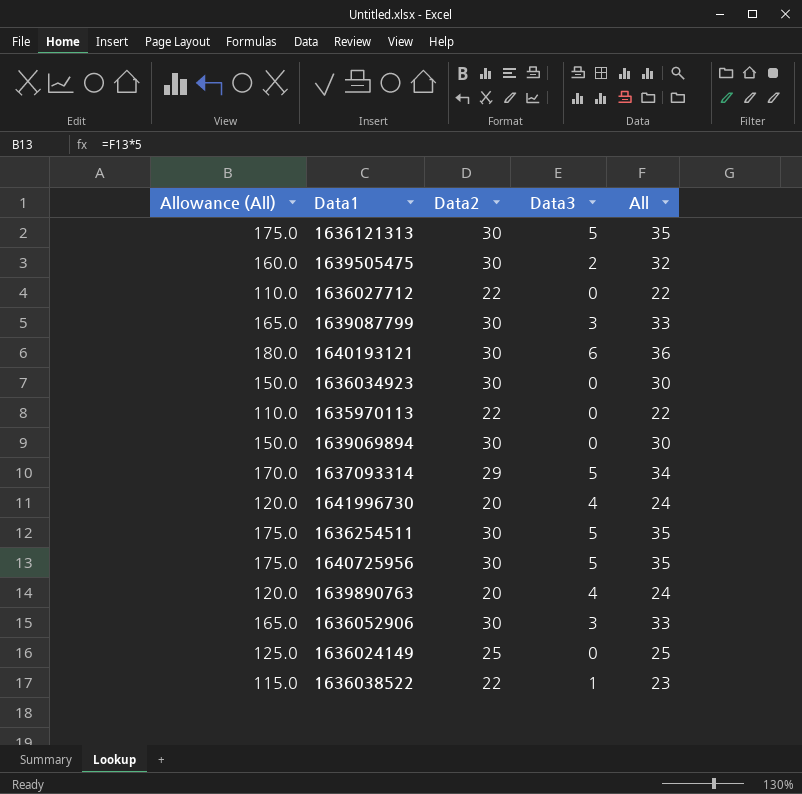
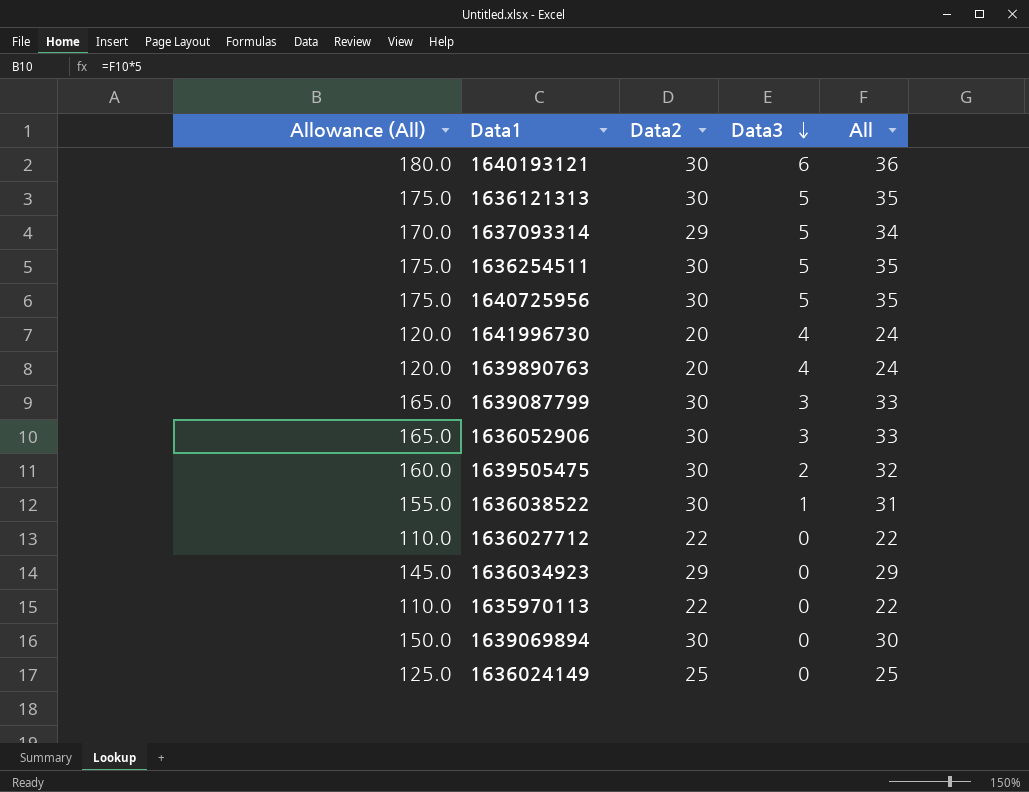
row order: none -> Data3 descending
1636038522 | Allowance (All): 115.0 -> 155.0
1636038522 | Data2: 22 -> 30
1636038522 | All: 23 -> 31
1636034923 | Allowance (All): 150.0 -> 145.0
1636034923 | Data2: 30 -> 29
1636034923 | All: 30 -> 29

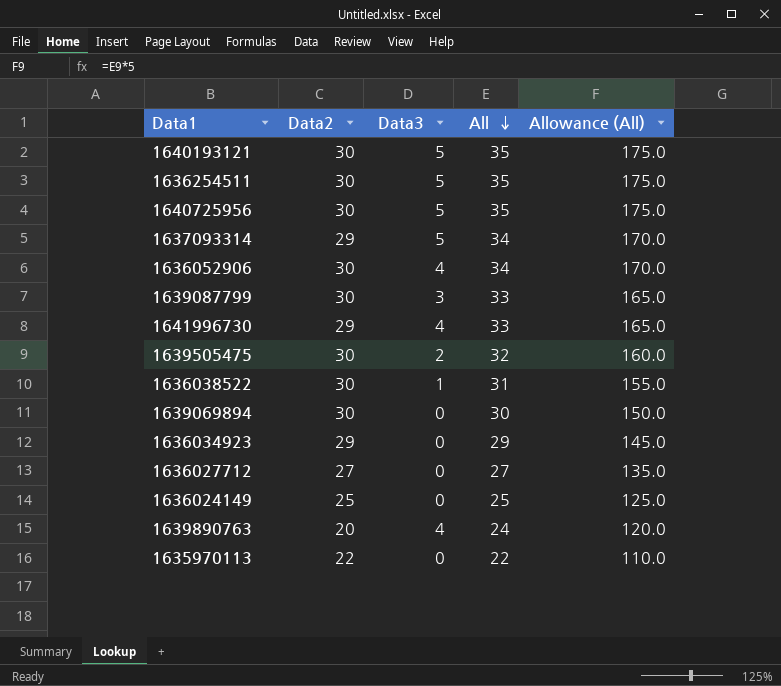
row order: Data3 descending -> All descending
column Allowance (All) | position: 1 -> 5
row 1636121313: 175.0 | 30 | 5 | 35 -> none
1640193121 | Data3: 6 -> 5
1640193121 | All: 36 -> 35
1640193121 | Allowance (All): 180.0 -> 175.0
1636052906 | Data3: 3 -> 4
1636052906 | All: 33 -> 34
1636052906 | Allowance (All): 165.0 -> 170.0
1641996730 | Data2: 20 -> 29
1641996730 | All: 24 -> 33
1641996730 | Allowance (All): 120.0 -> 165.0
1636027712 | Data2: 22 -> 27
1636027712 | All: 22 -> 27
1636027712 | Allowance (All): 110.0 -> 135.0

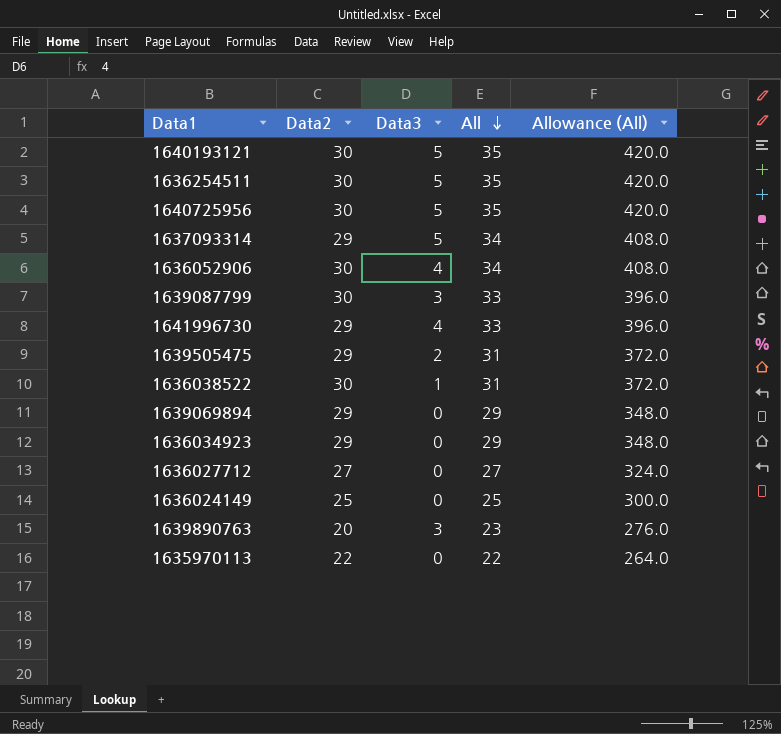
column Allowance (All) | formula: [All] * 5 -> [All] * 12
1639505475 | Data2: 30 -> 29
1639505475 | All: 32 -> 31
1639069894 | Data2: 30 -> 29
1639069894 | All: 30 -> 29
1639890763 | Data3: 4 -> 3
1639890763 | All: 24 -> 23

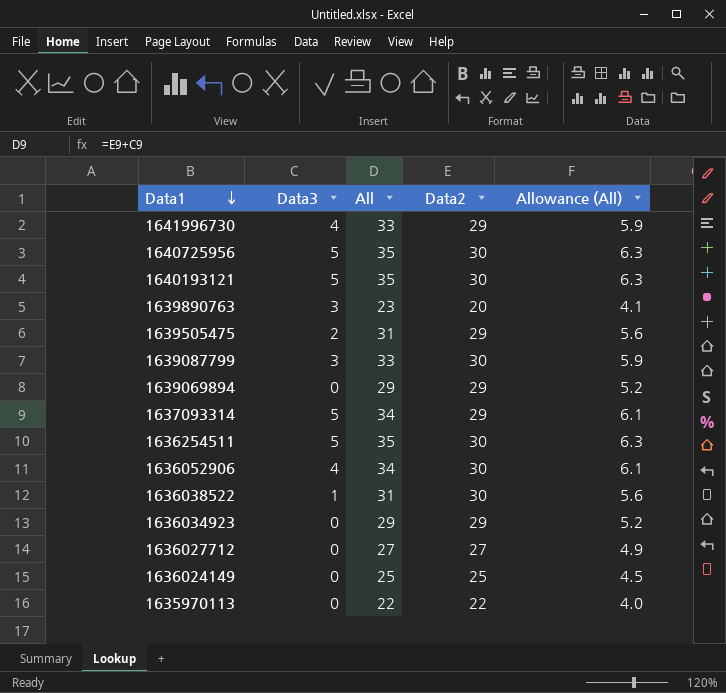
row order: All descending -> Data1 descending
column Data2 | position: 2 -> 4
column Allowance (All) | formula: [All] * 12 -> [All] * 0.18

